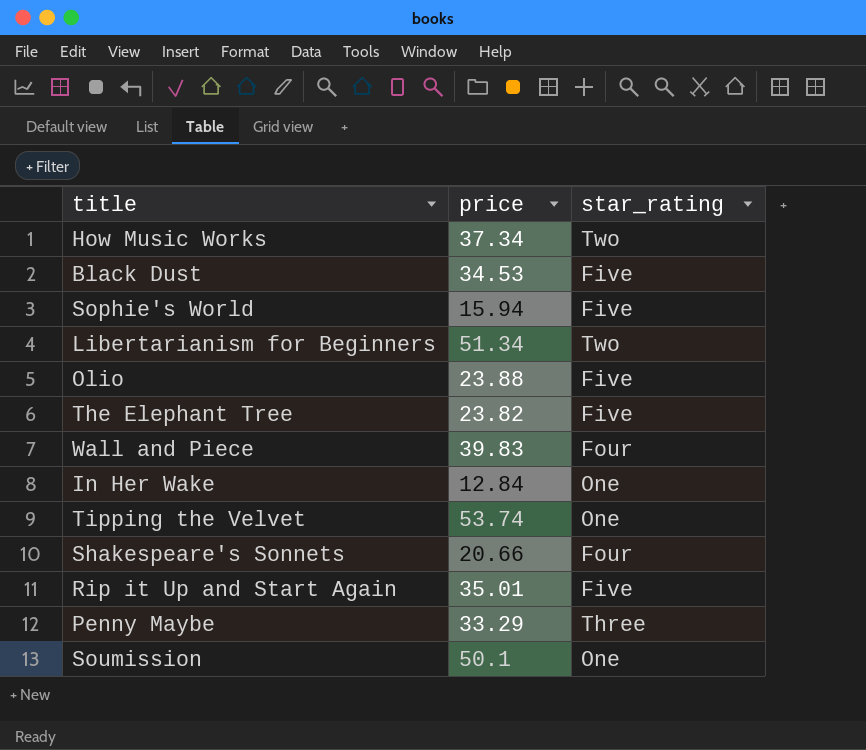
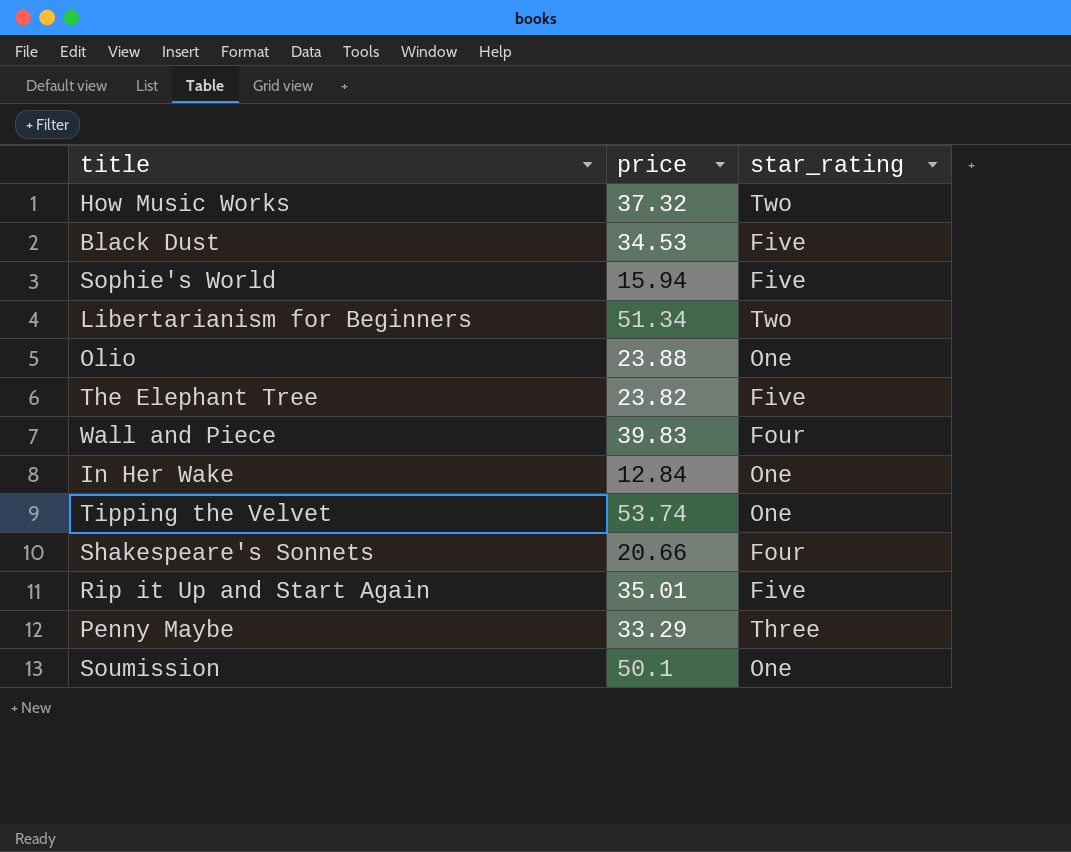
How Music Works | price: 37.34 -> 37.32
Olio | star_rating: Five -> One

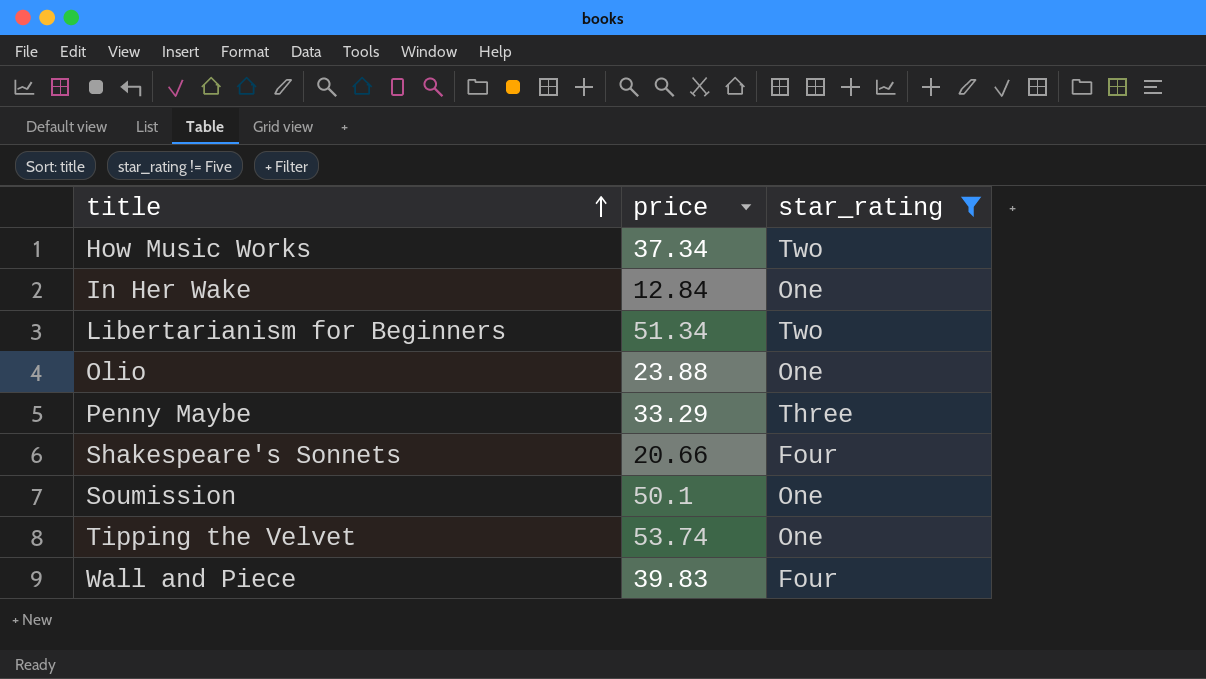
filter: none -> star_rating != Five
row order: none -> title ascending
How Music Works | price: 37.32 -> 37.34

